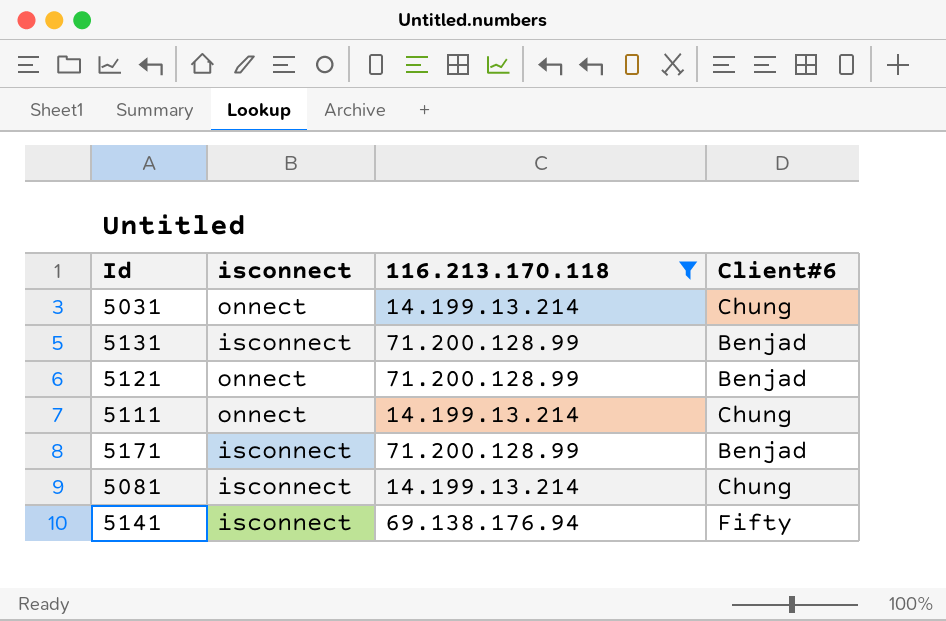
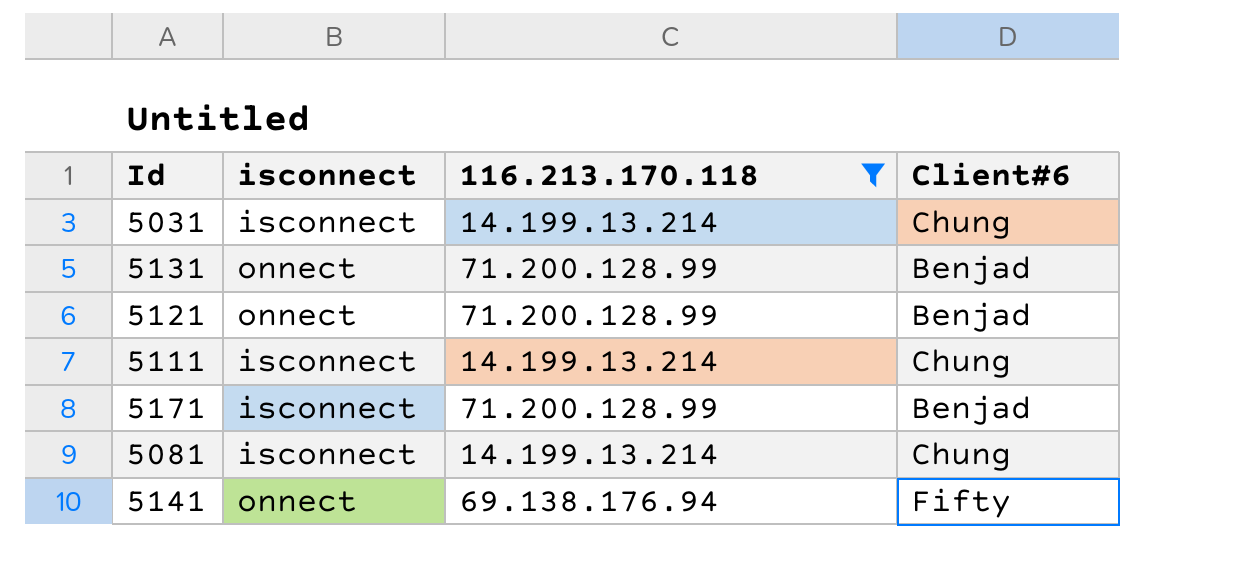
5031 | isconnect: onnect -> isconnect
5131 | isconnect: isconnect -> onnect
5111 | isconnect: onnect -> isconnect
5141 | isconnect: isconnect -> onnect

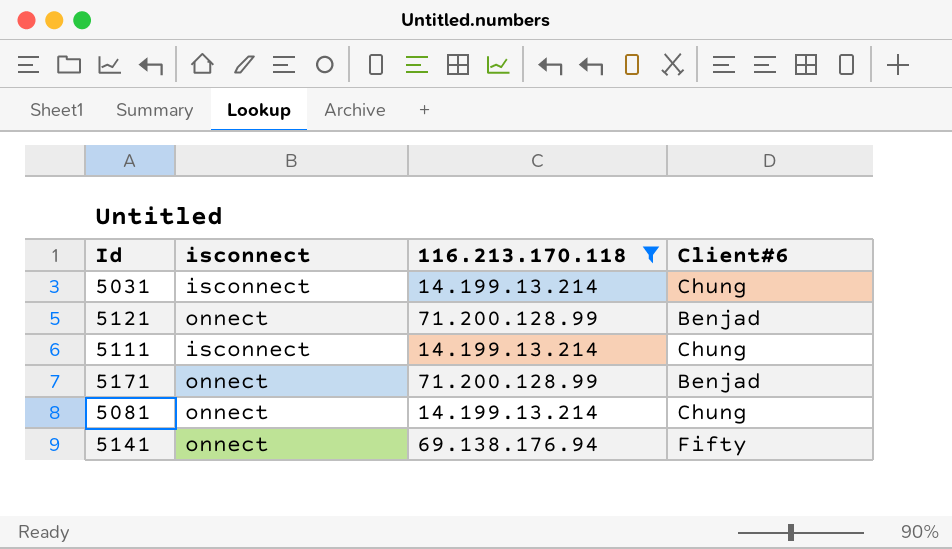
row 5131: onnect | 71.200.128.99 | Benjad -> none
5171 | isconnect: isconnect -> onnect
5081 | isconnect: isconnect -> onnect

